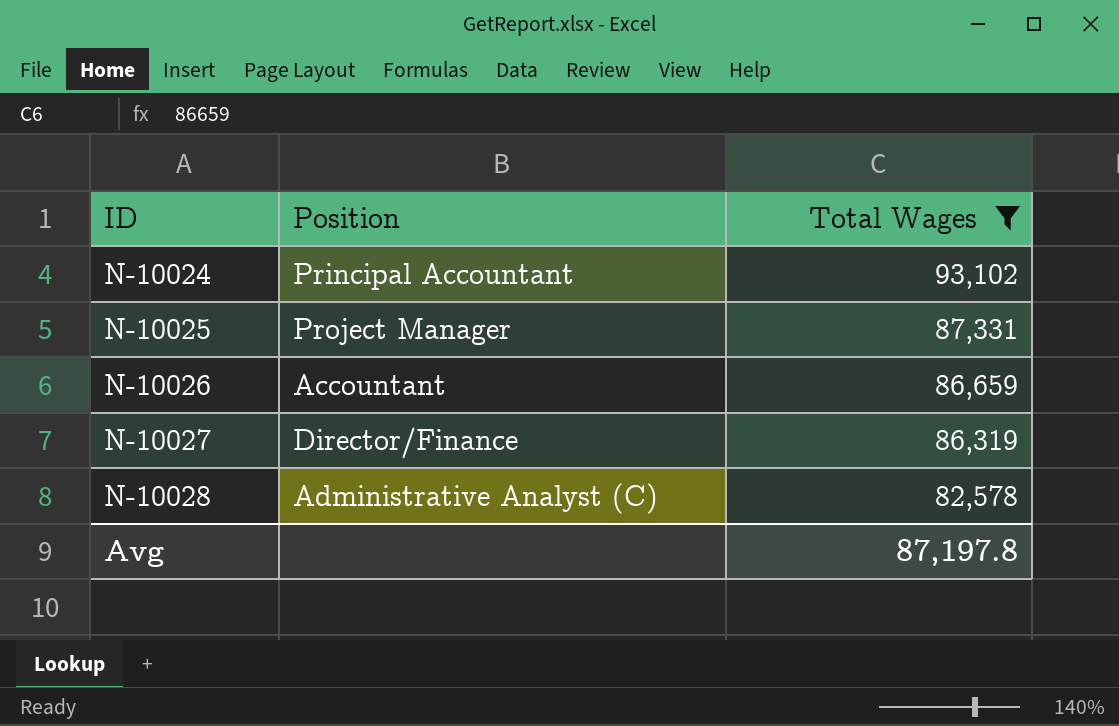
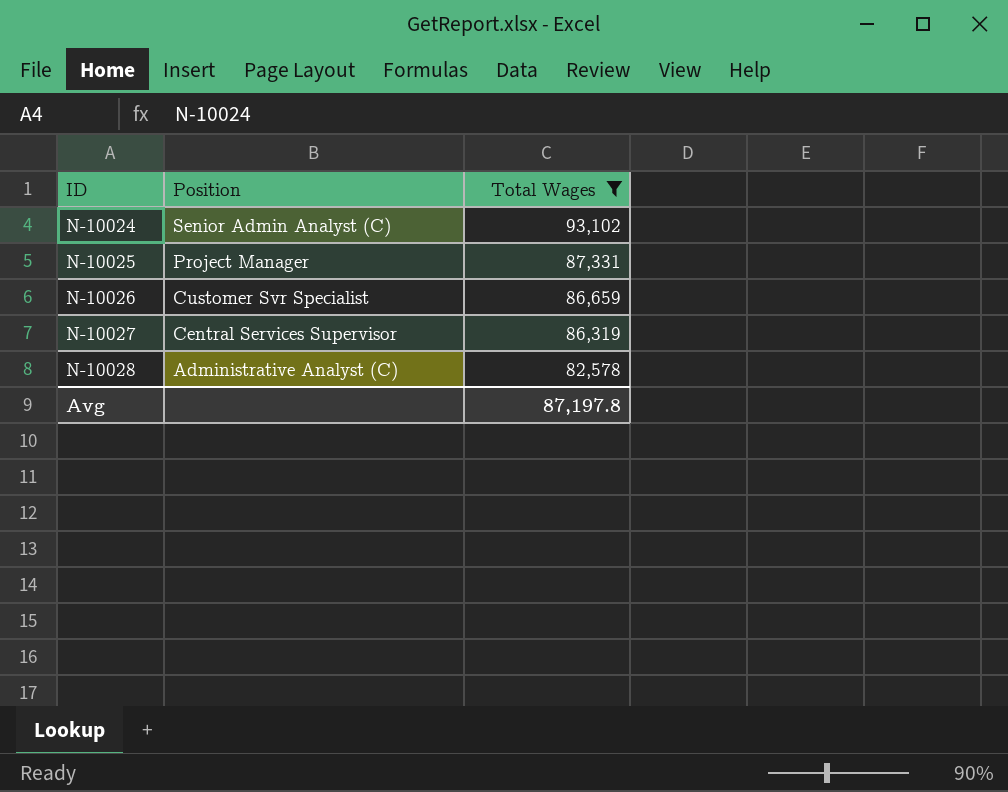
N-10024 | Position: Principal Accountant -> Senior Admin Analyst (C)
N-10026 | Position: Accountant -> Customer Svr Specialist
N-10027 | Position: Director/Finance -> Central Services Supervisor

